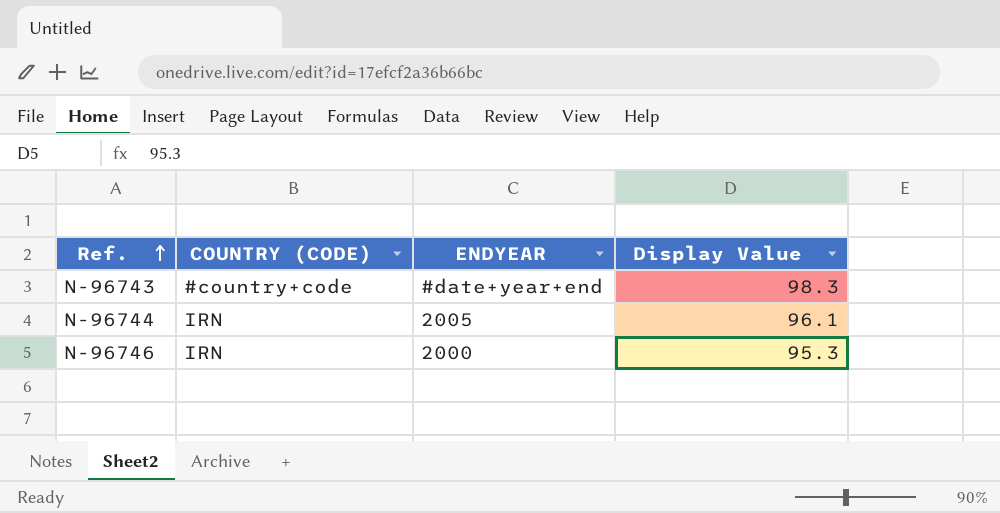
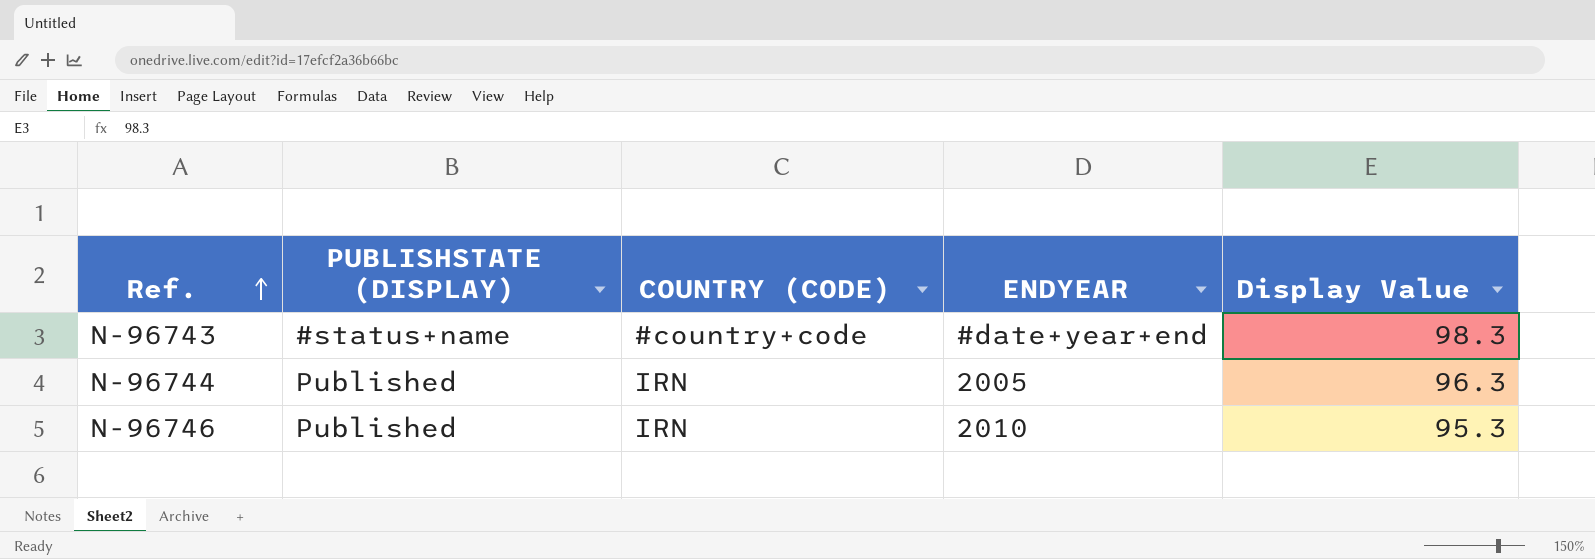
column PUBLISHSTATE (DISPLAY) | position: none -> 2
N-96744 | Display Value: 96.1 -> 96.3
N-96746 | ENDYEAR: 2000 -> 2010

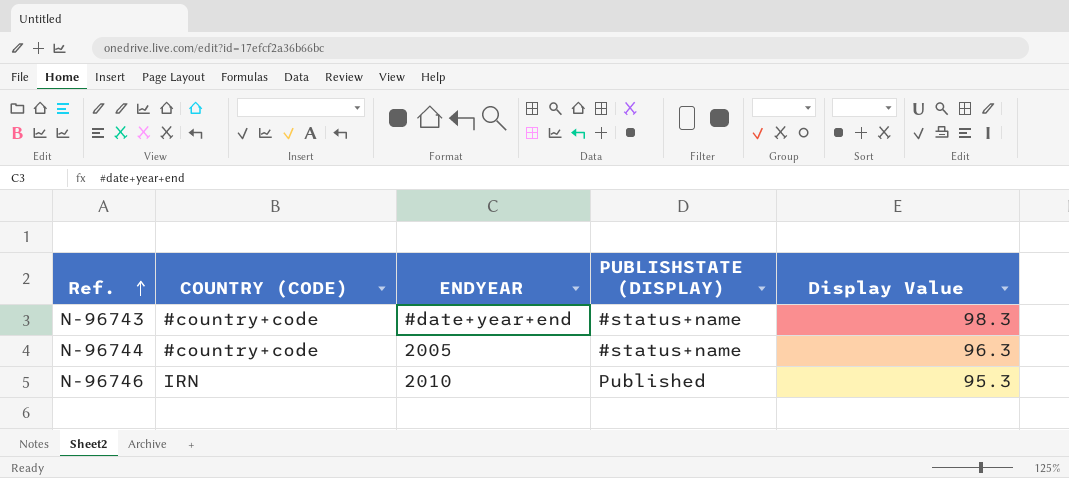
column PUBLISHSTATE (DISPLAY) | position: 2 -> 4
N-96744 | COUNTRY (CODE): IRN -> #country+code
N-96744 | PUBLISHSTATE (DISPLAY): Published -> #status+name

